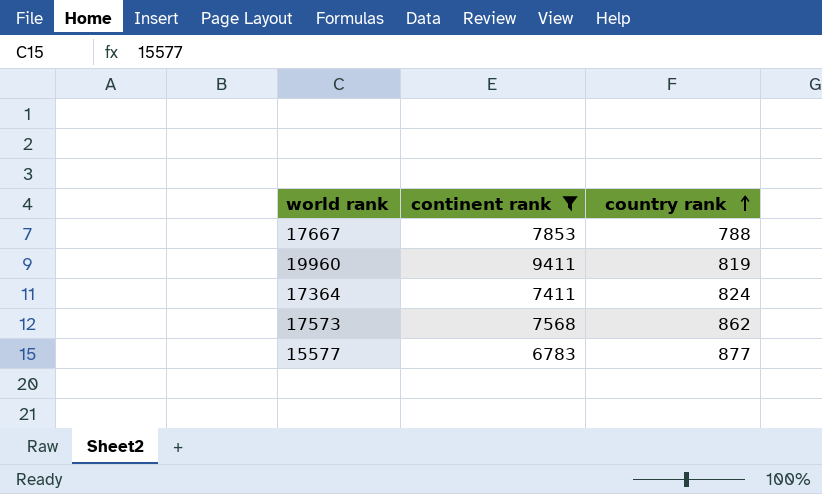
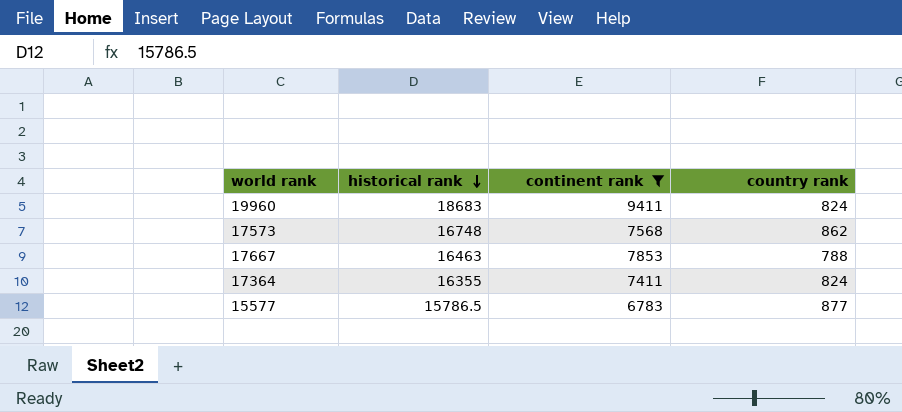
row order: country rank ascending -> historical rank descending
column historical rank | position: none -> 2
19960 | country rank: 819 -> 824

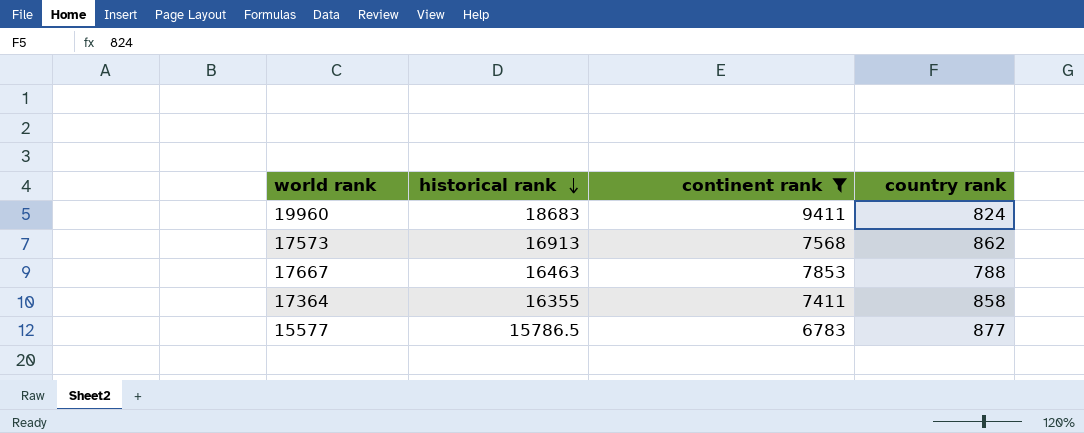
17573 | historical rank: 16748 -> 16913
17364 | country rank: 824 -> 858

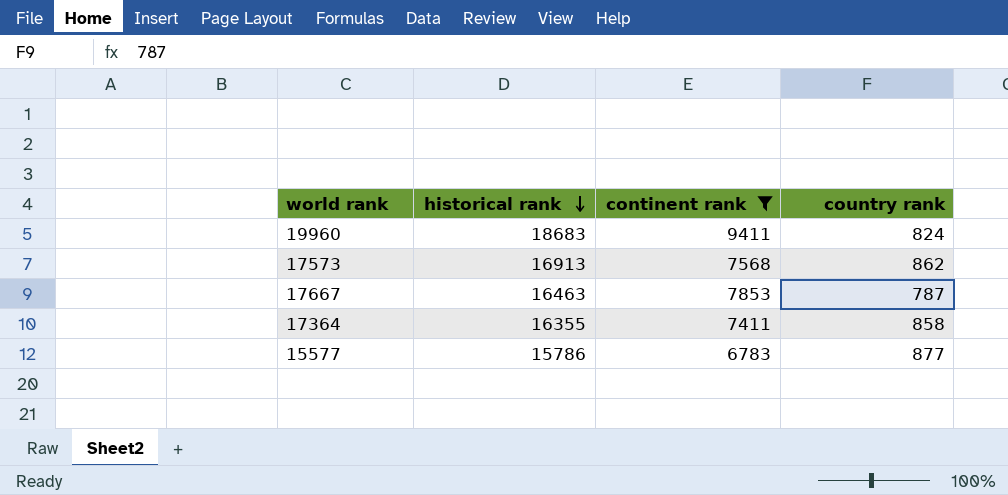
17667 | country rank: 788 -> 787
15577 | historical rank: 15786.5 -> 15786

